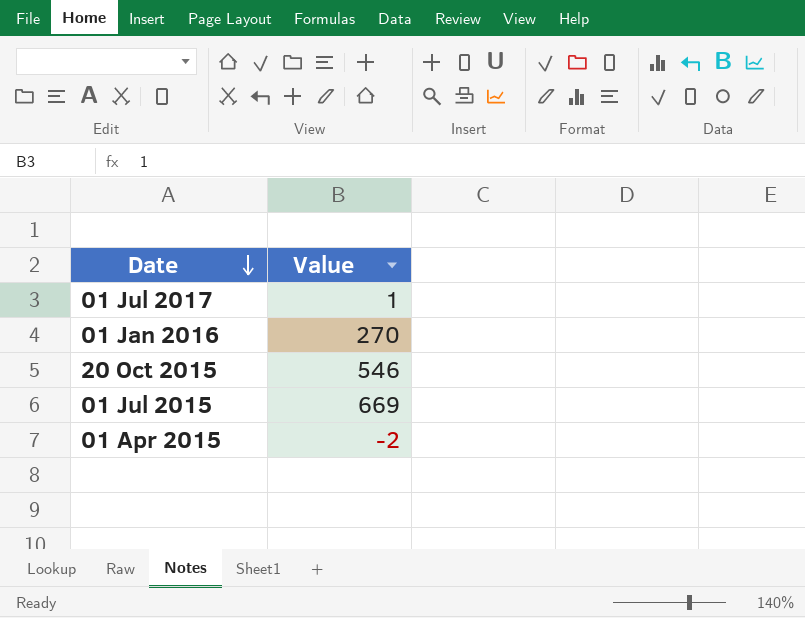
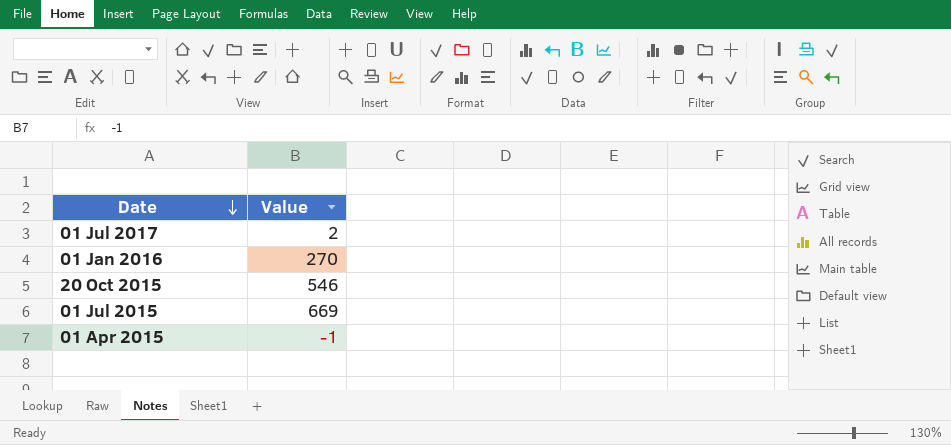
01 Jul 2017 | Value: 1 -> 2
01 Apr 2015 | Value: -2 -> -1

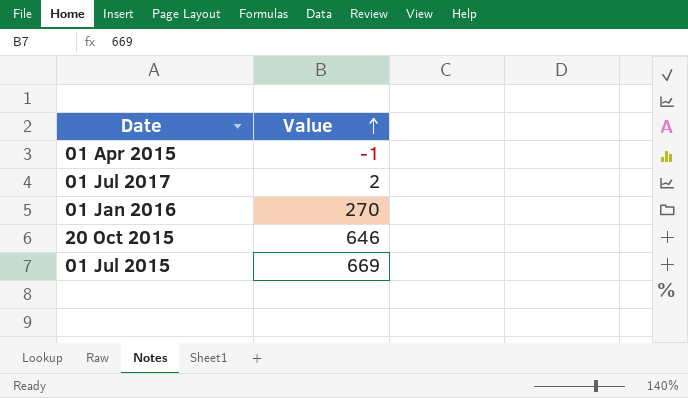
row order: Date descending -> Value ascending
20 Oct 2015 | Value: 546 -> 646

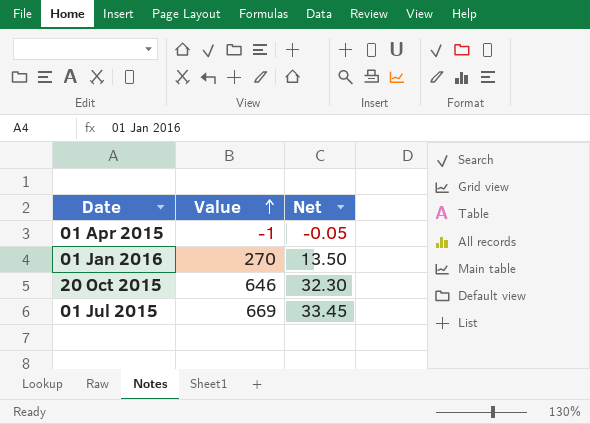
column Net | formula: none -> [Value] * 0.05
row 01 Jul 2017: 2 -> none

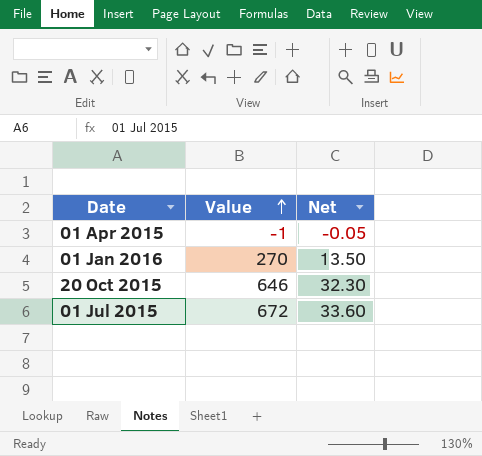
01 Jul 2015 | Value: 669 -> 672
01 Jul 2015 | Net: 33.45 -> 33.60

